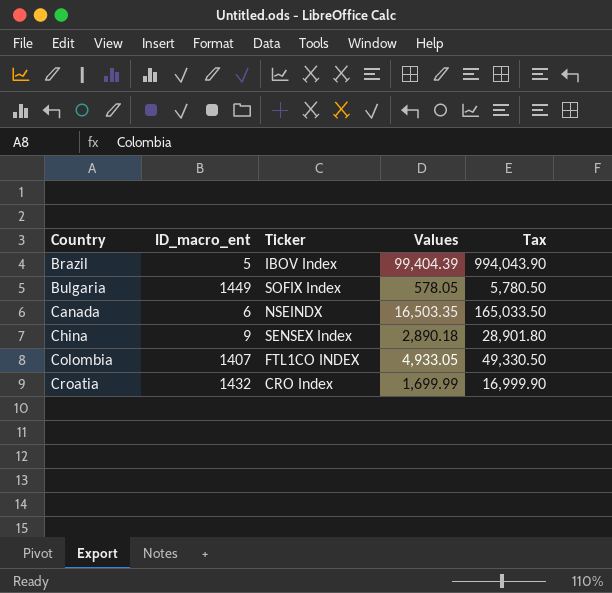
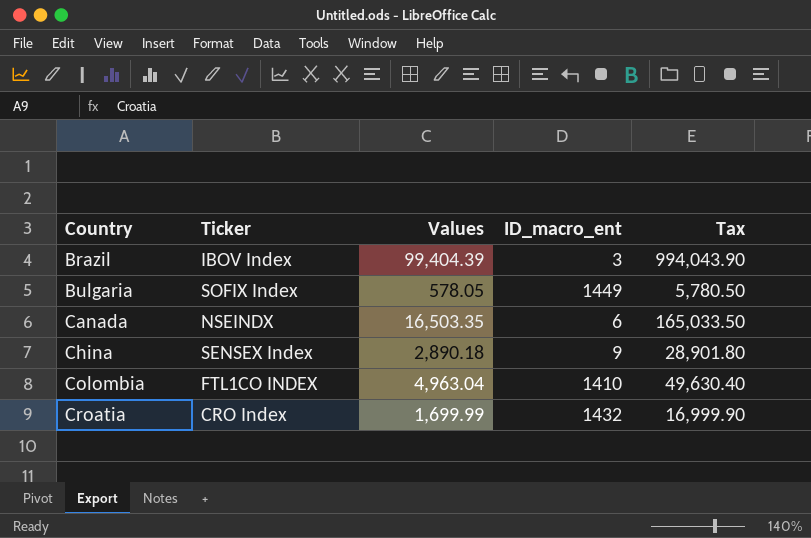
column ID_macro_ent | position: 2 -> 4
Brazil | ID_macro_ent: 5 -> 3
Colombia | Values: 4,933.05 -> 4,963.04
Colombia | ID_macro_ent: 1407 -> 1410
Colombia | Tax: 49,330.50 -> 49,630.40

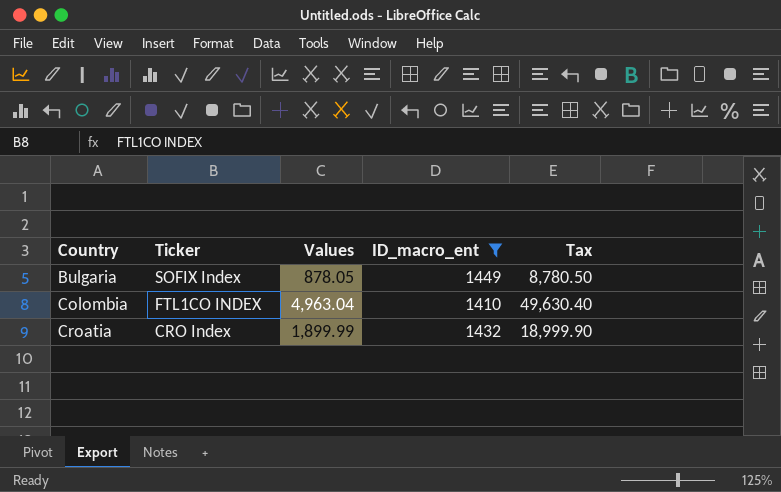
filter: none -> ID_macro_ent >= 1410
Bulgaria | Values: 578.05 -> 878.05
Bulgaria | Tax: 5,780.50 -> 8,780.50
Croatia | Values: 1,699.99 -> 1,899.99
Croatia | Tax: 16,999.90 -> 18,999.90

